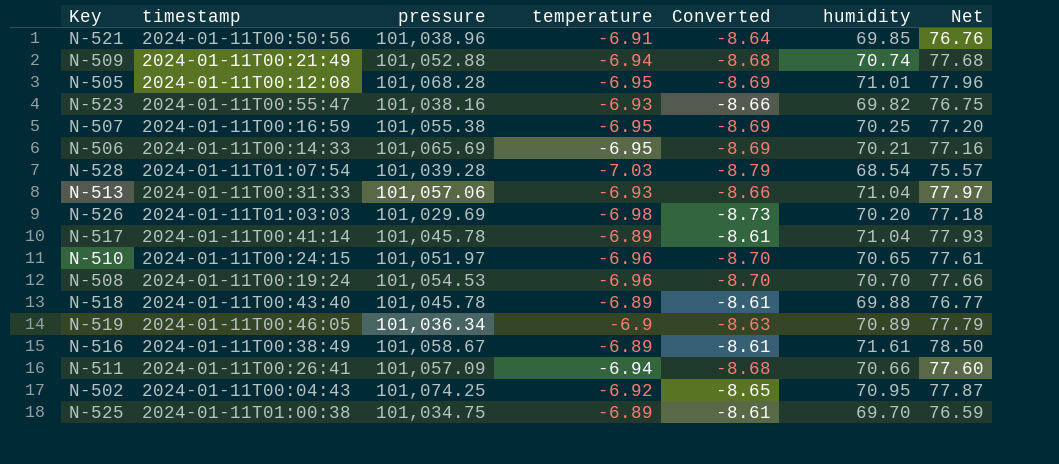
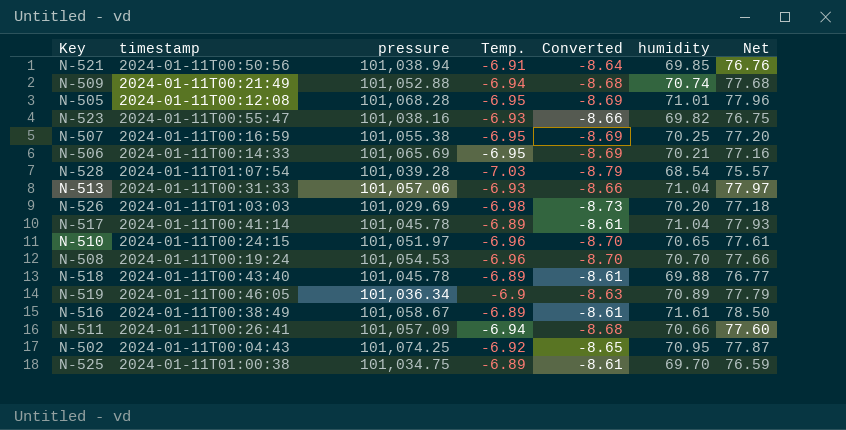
column name: temperature -> Temp.
N-521 | pressure: 101,038.96 -> 101,038.94

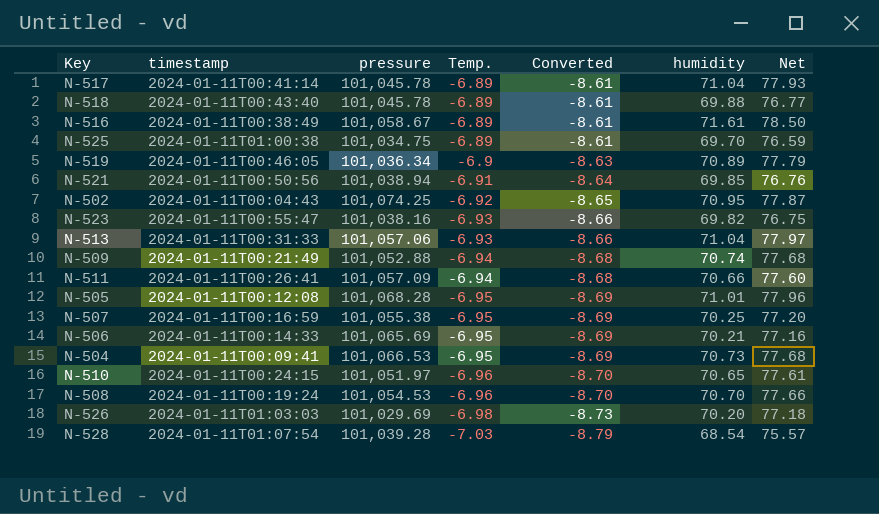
row order: none -> Temp. descending
row N-504: none -> 2024-01-11T00:09:41 | 101,066.53 | -6.95 | -8.69 | 70.73 | 77.68

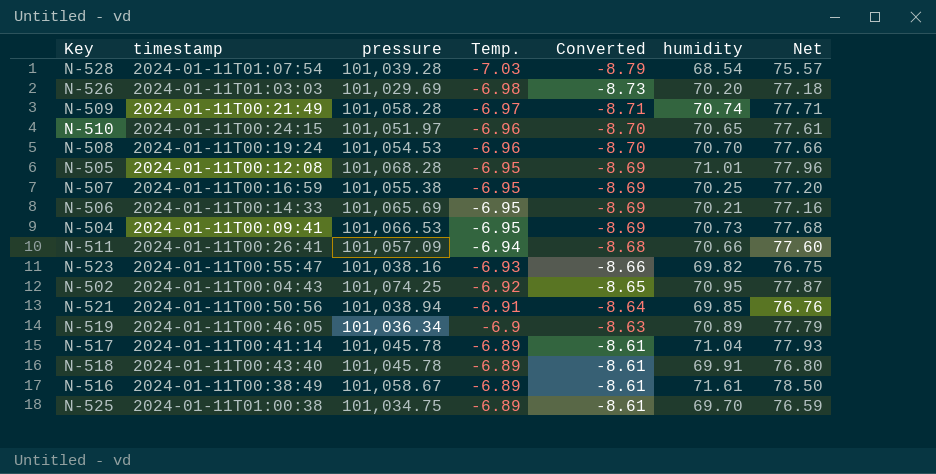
row order: Temp. descending -> Temp. ascending
row N-513: 2024-01-11T00:31:33 | 101,057.06 | -6.93 | -8.66 | 71.04 | 77.97 -> none
N-509 | pressure: 101,052.88 -> 101,058.28
N-509 | Temp.: -6.94 -> -6.97
N-509 | Converted: -8.68 -> -8.71
N-509 | Net: 77.68 -> 77.71
N-518 | humidity: 69.88 -> 69.91
N-518 | Net: 76.77 -> 76.80

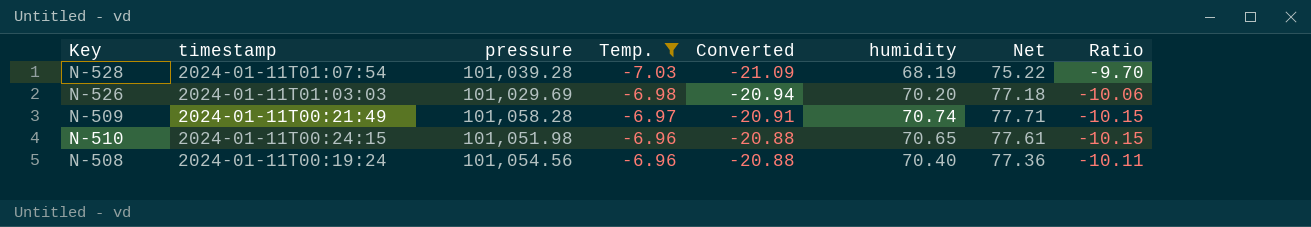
filter: none -> Temp. <= -6.96
column Converted | formula: [Temp.] * 1.25 -> [Temp.] * 3
column Ratio | formula: none -> [humidity] / [Temp.]
N-528 | humidity: 68.54 -> 68.19
N-528 | Net: 75.57 -> 75.22
N-510 | pressure: 101,051.97 -> 101,051.98
N-508 | pressure: 101,054.53 -> 101,054.56
N-508 | humidity: 70.70 -> 70.40
N-508 | Net: 77.66 -> 77.36

